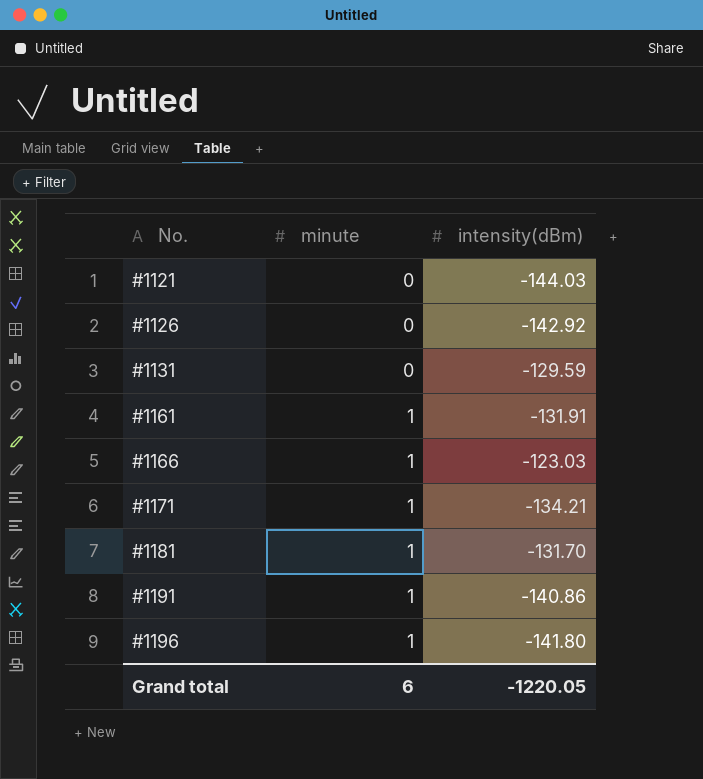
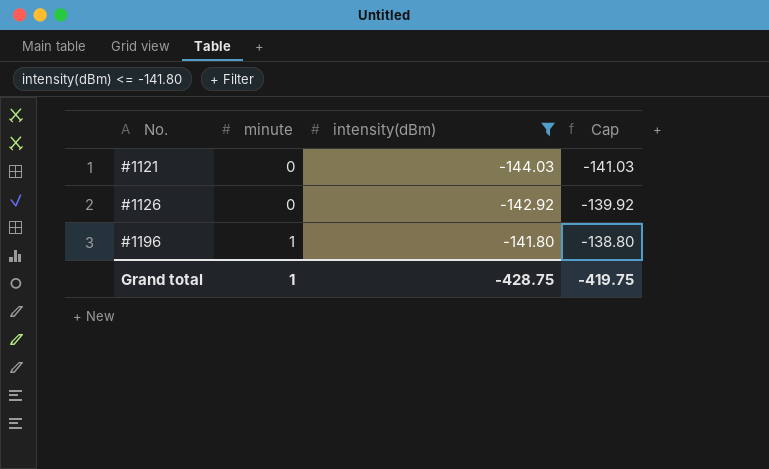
filter: none -> intensity(dBm) <= -141.80
column Cap | formula: none -> [intensity(dBm)] + 3
Grand total | minute: 6 -> 1
Grand total | intensity(dBm): -1220.05 -> -428.75

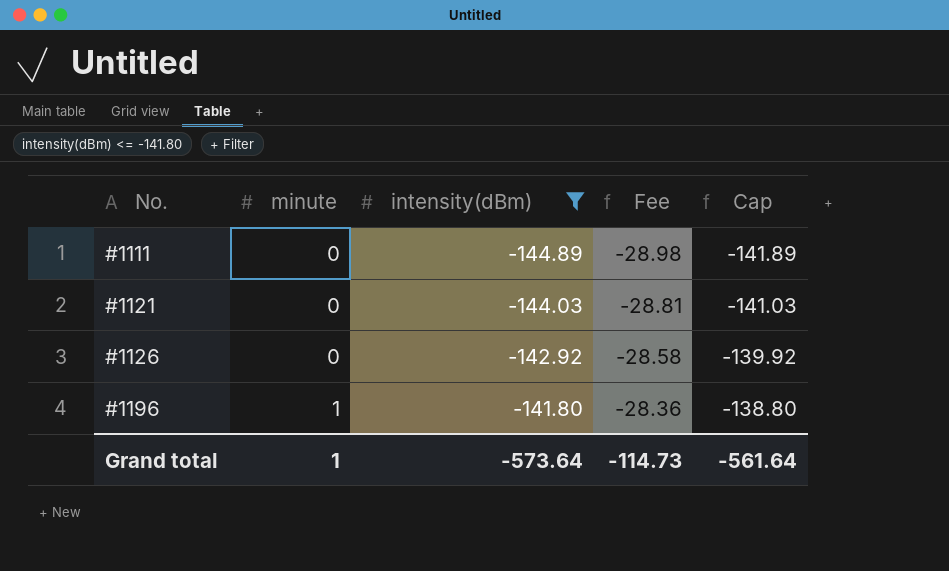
column Fee | formula: none -> [intensity(dBm)] * 0.2
row #1111: none -> 0 | -144.89 | -28.98 | -141.89
Grand total | intensity(dBm): -428.75 -> -573.64
Grand total | Cap: -419.75 -> -561.64

